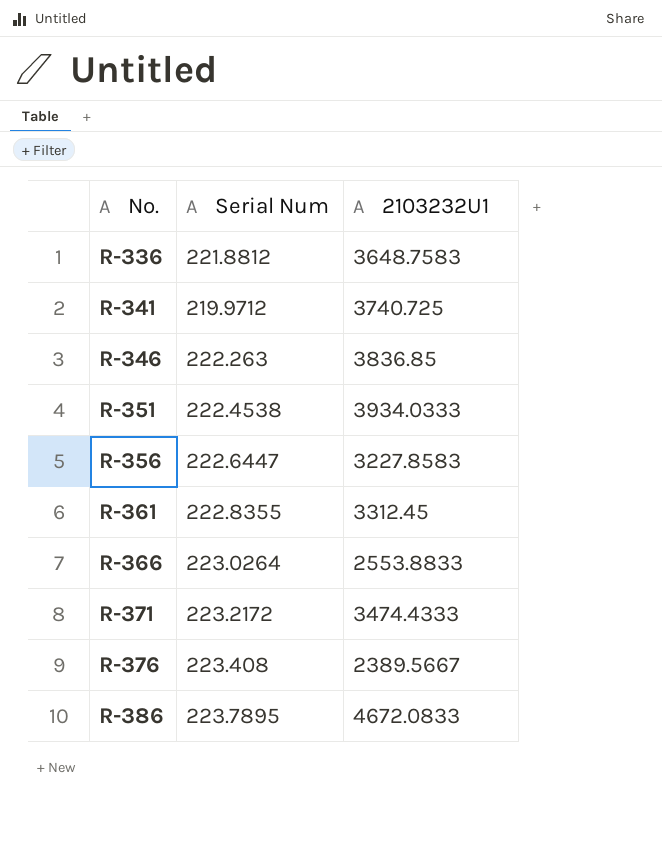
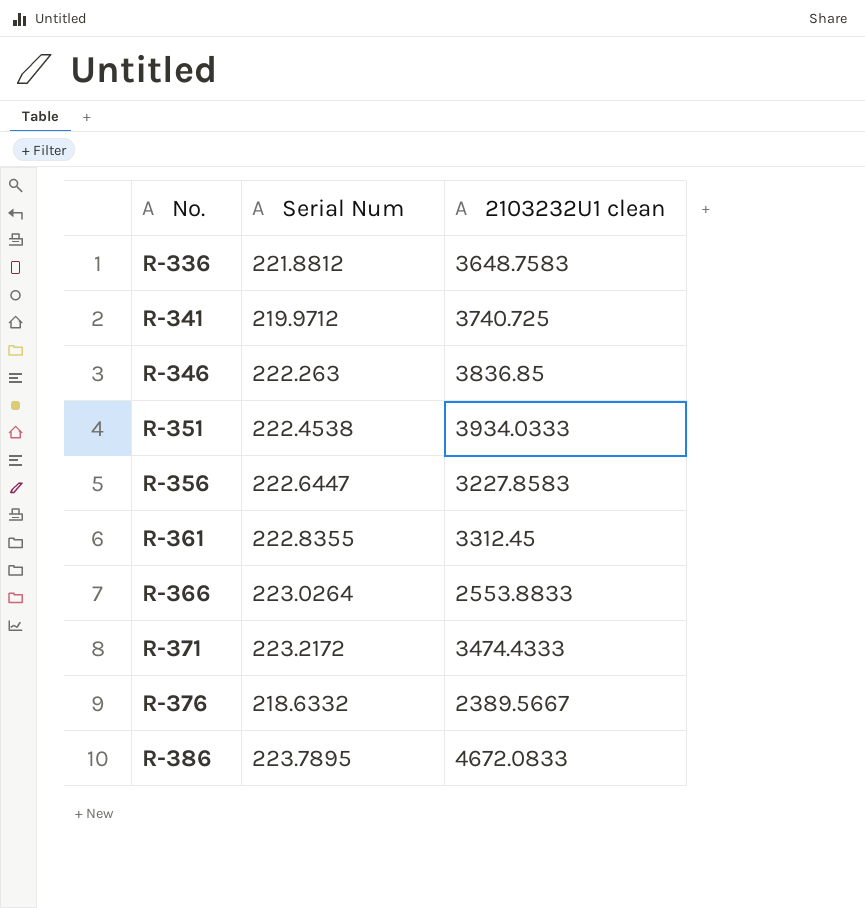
column name: 2103232U1 -> 2103232U1 clean
R-376 | Serial Num: 223.408 -> 218.6332

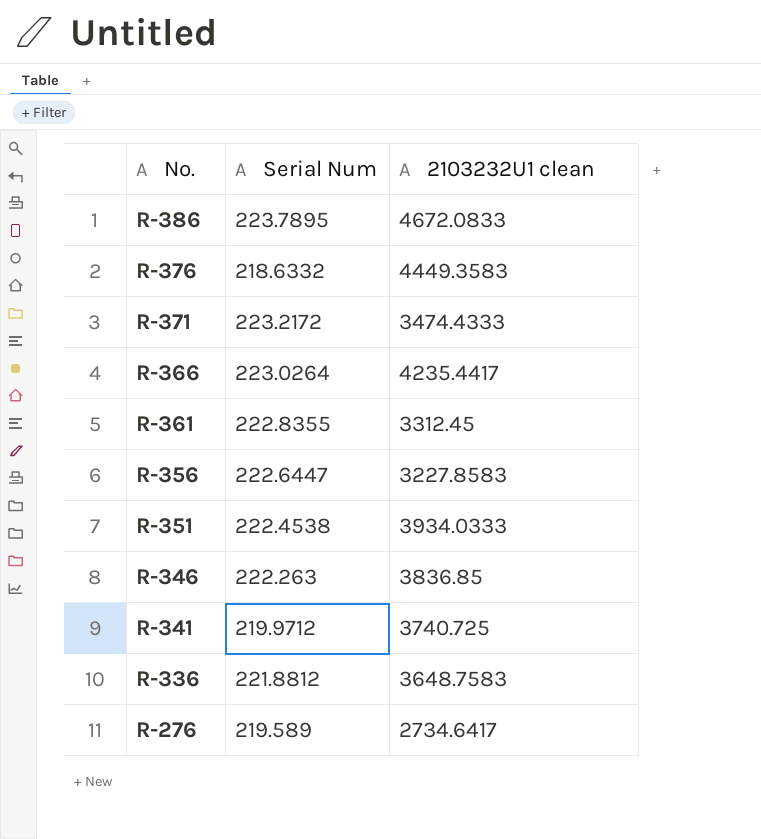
row order: No. ascending -> No. descending
R-376 | 2103232U1 clean: 2389.5667 -> 4449.3583
R-366 | 2103232U1 clean: 2553.8833 -> 4235.4417
row R-276: none -> 219.589 | 2734.6417

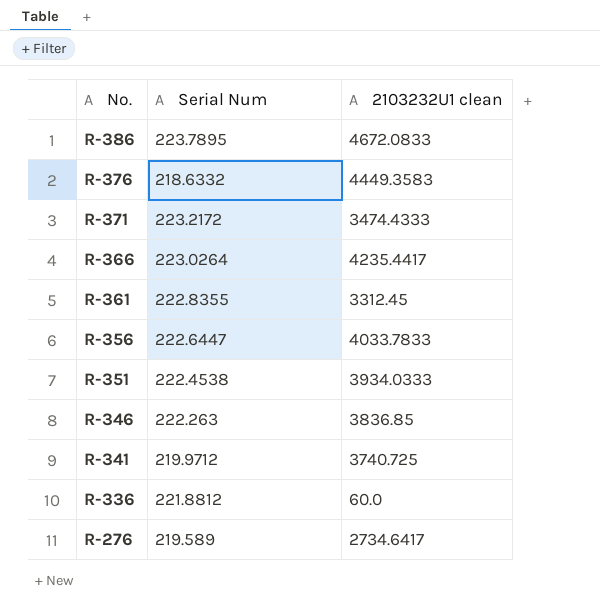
R-356 | 2103232U1 clean: 3227.8583 -> 4033.7833
R-336 | 2103232U1 clean: 3648.7583 -> 60.0

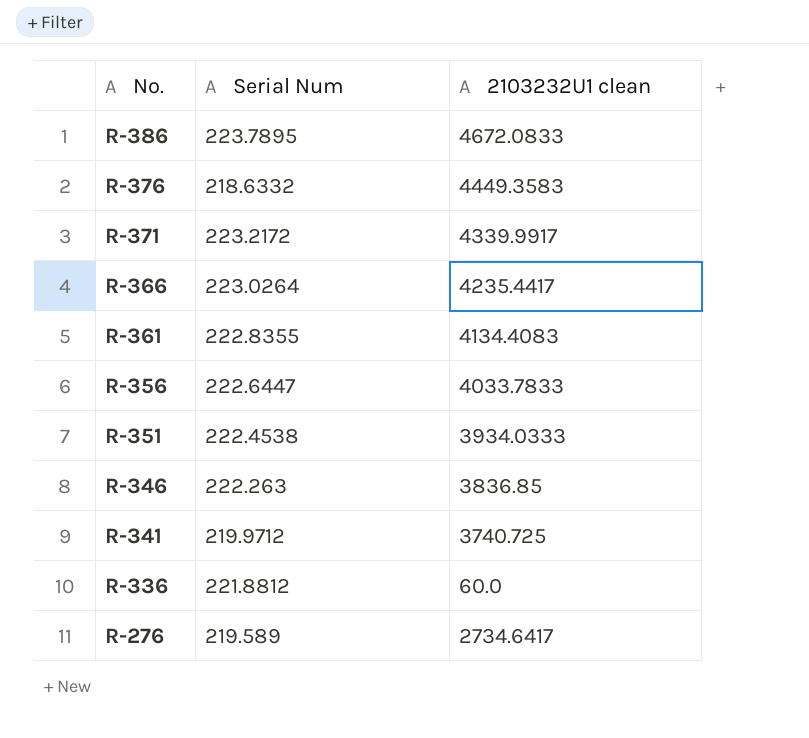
R-371 | 2103232U1 clean: 3474.4333 -> 4339.9917
R-361 | 2103232U1 clean: 3312.45 -> 4134.4083

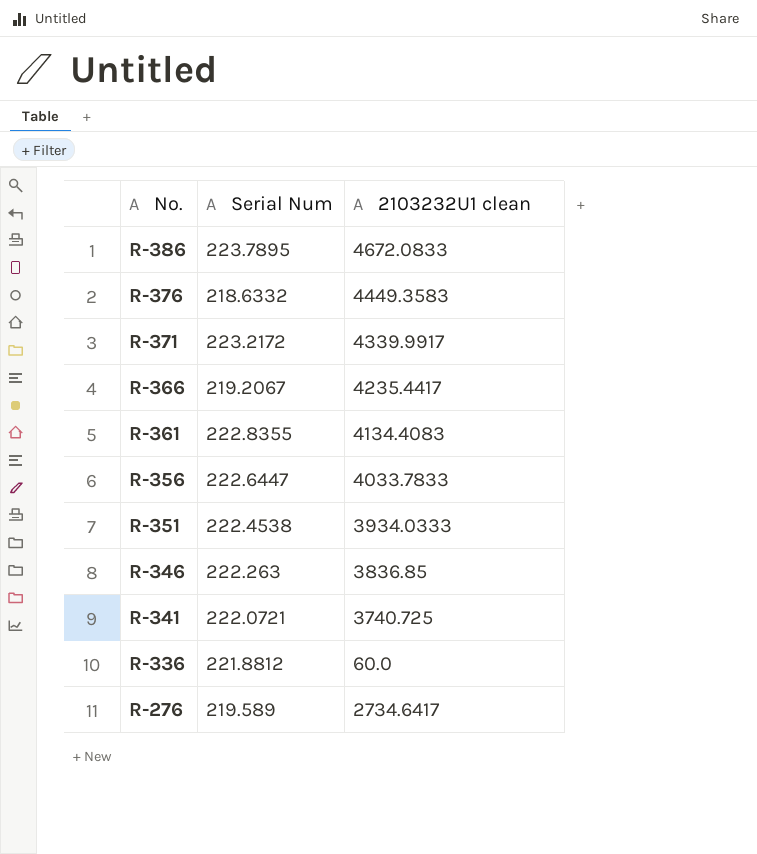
R-366 | Serial Num: 223.0264 -> 219.2067
R-341 | Serial Num: 219.9712 -> 222.0721

